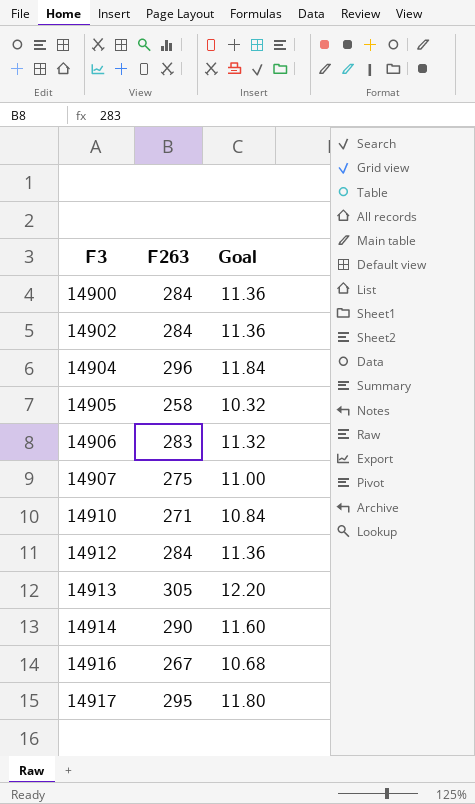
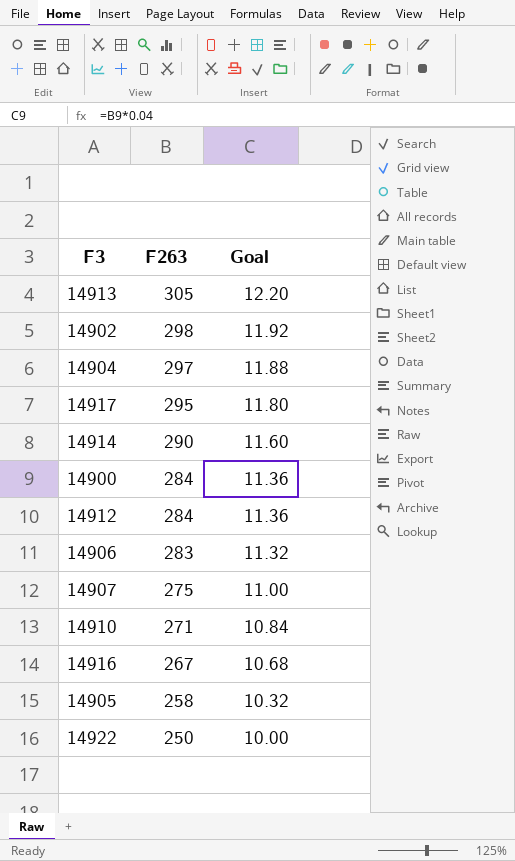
row order: F3 ascending -> F263 descending
14902 | F263: 284 -> 298
14902 | Goal: 11.36 -> 11.92
14904 | F263: 296 -> 297
14904 | Goal: 11.84 -> 11.88
row 14922: none -> 250 | 10.00

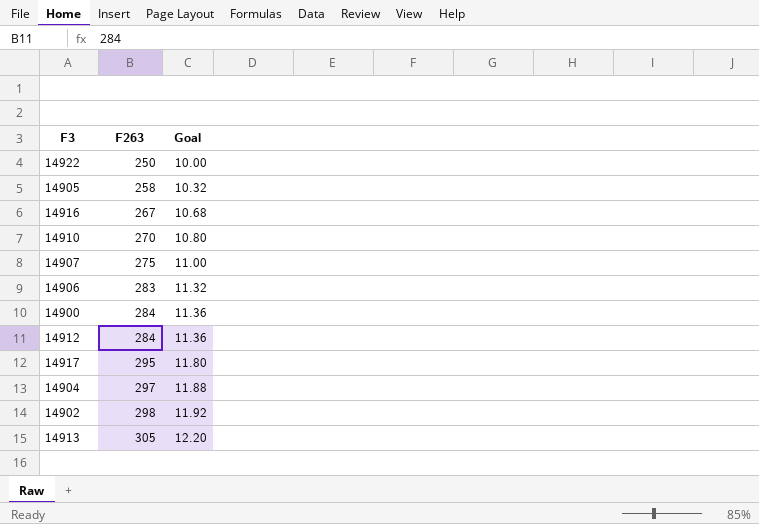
row order: F263 descending -> F263 ascending
row 14914: 290 | 11.60 -> none
14910 | F263: 271 -> 270
14910 | Goal: 10.84 -> 10.80

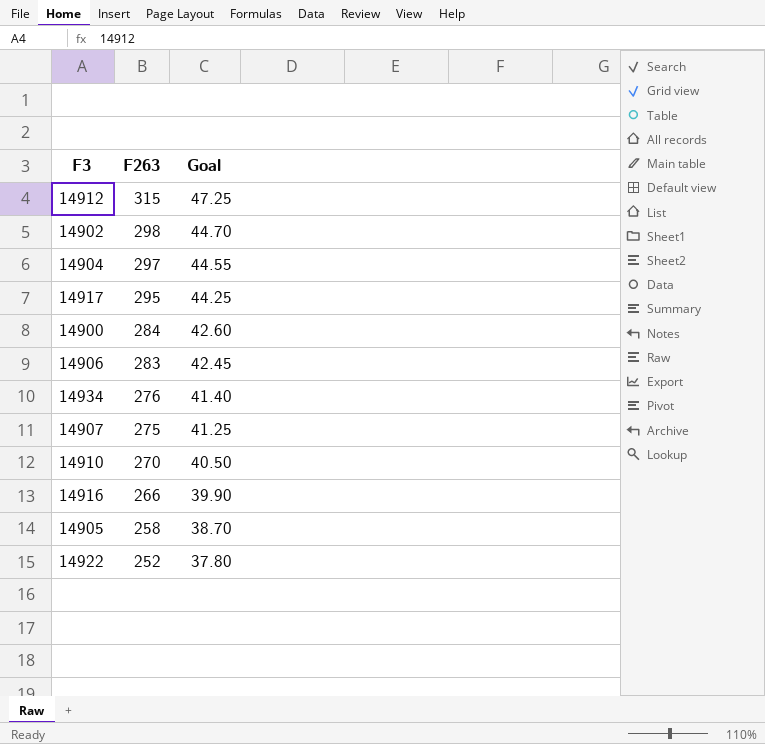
row order: F263 ascending -> F263 descending
column Goal | formula: [F263] * 0.04 -> [F263] * 0.15
row 14913: 305 | 12.20 -> none
14912 | F263: 284 -> 315
row 14934: none -> 276 | 41.40
14916 | F263: 267 -> 266
14922 | F263: 250 -> 252

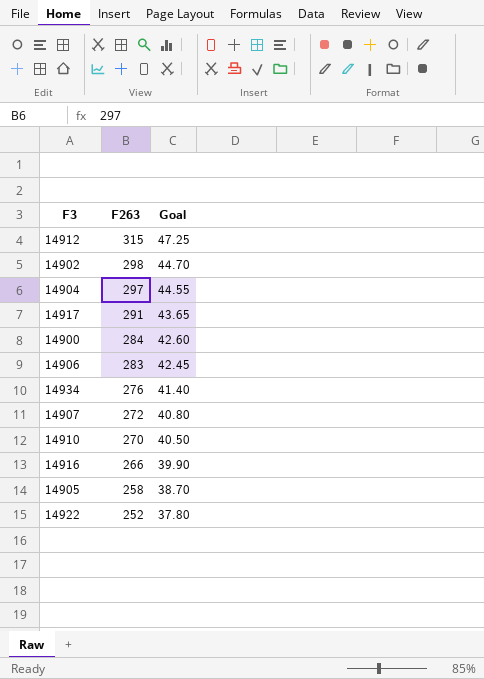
14917 | F263: 295 -> 291
14917 | Goal: 44.25 -> 43.65
14907 | F263: 275 -> 272
14907 | Goal: 41.25 -> 40.80

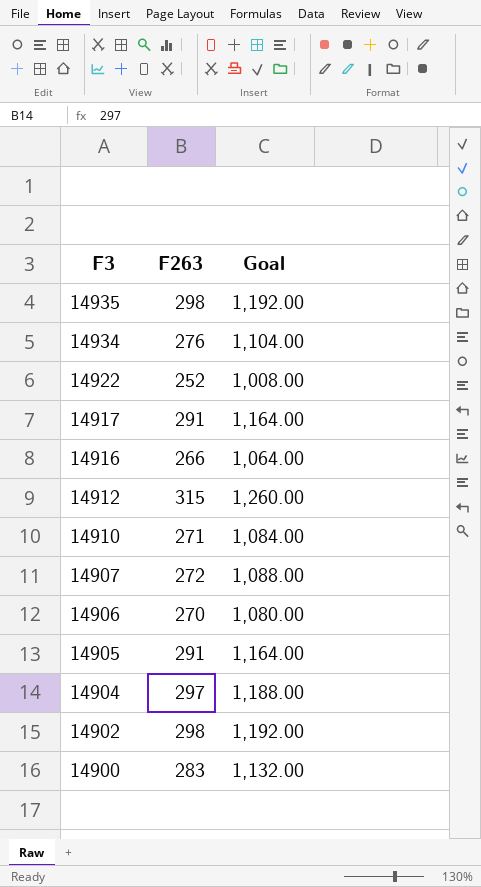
row order: F263 descending -> F3 descending
column Goal | formula: [F263] * 0.15 -> [F263] * 4
row 14935: none -> 298 | 1,192.00
14910 | F263: 270 -> 271
14906 | F263: 283 -> 270
14905 | F263: 258 -> 291
14900 | F263: 284 -> 283

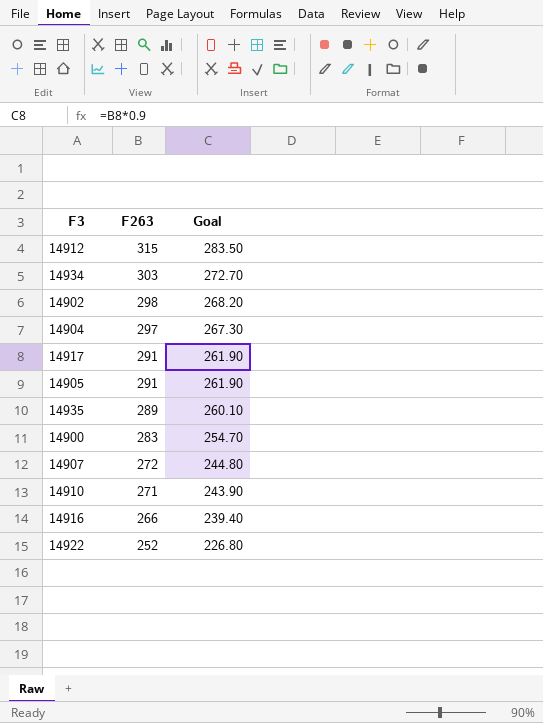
row order: F3 descending -> F263 descending
column Goal | formula: [F263] * 4 -> [F263] * 0.9
row 14906: 270 | 1,080.00 -> none
14934 | F263: 276 -> 303
14935 | F263: 298 -> 289

